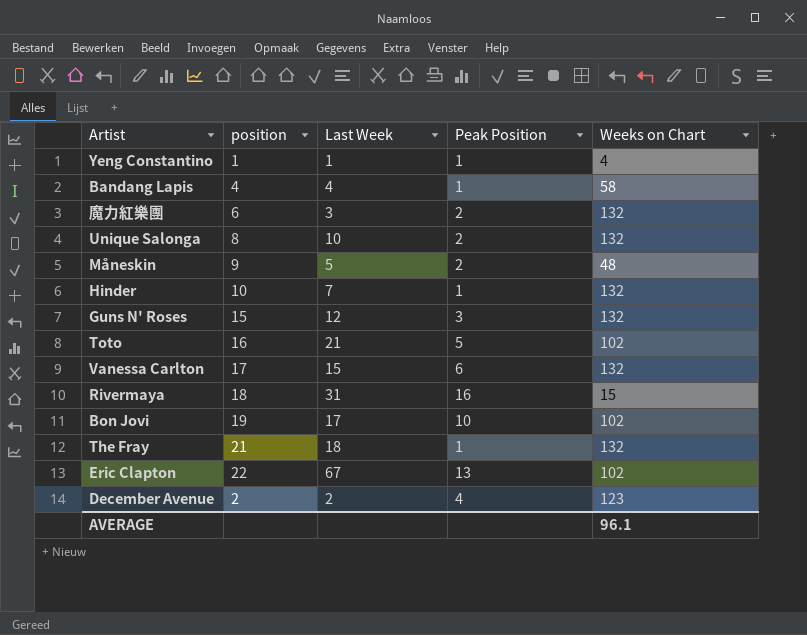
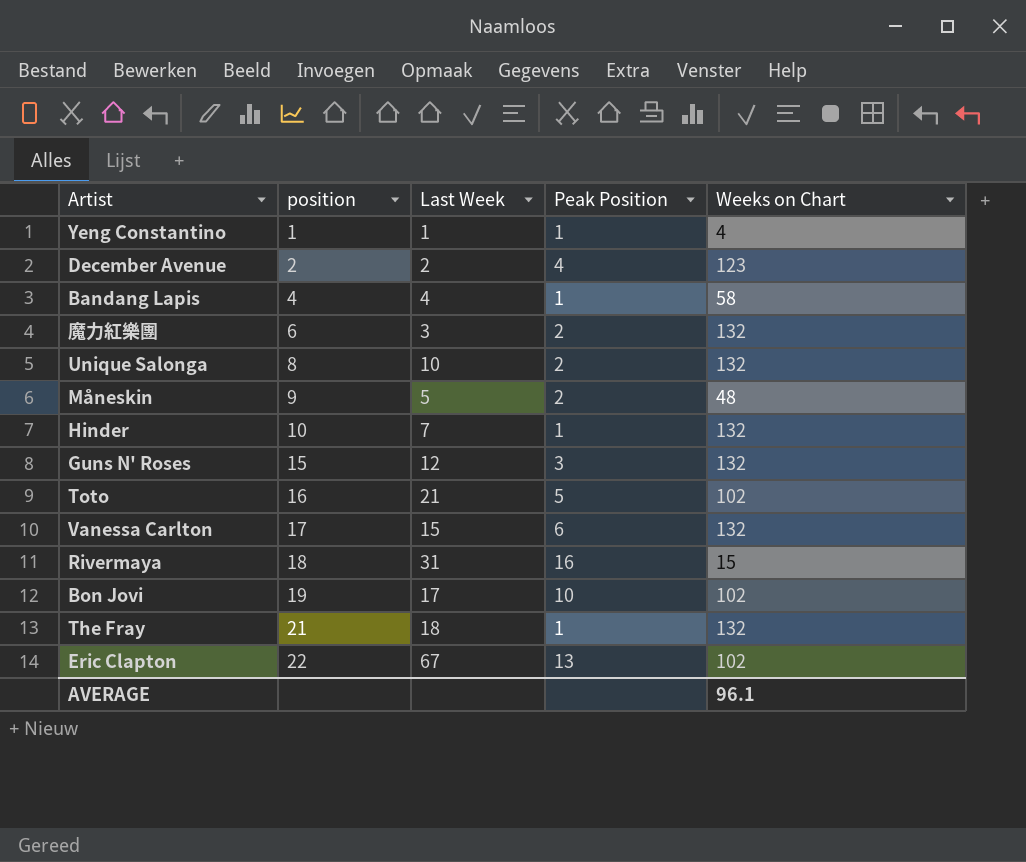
row order: none -> position ascending

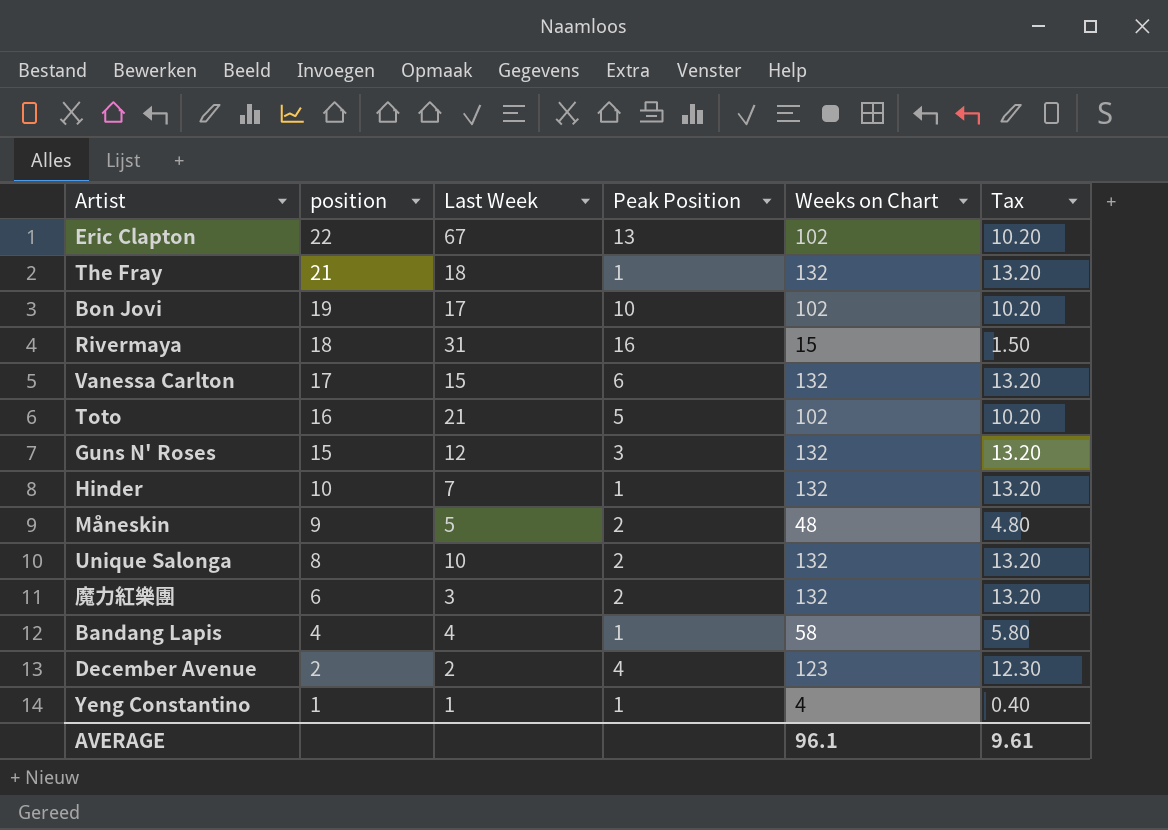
row order: position ascending -> position descending
column Tax | formula: none -> [Weeks on Chart] * 0.1

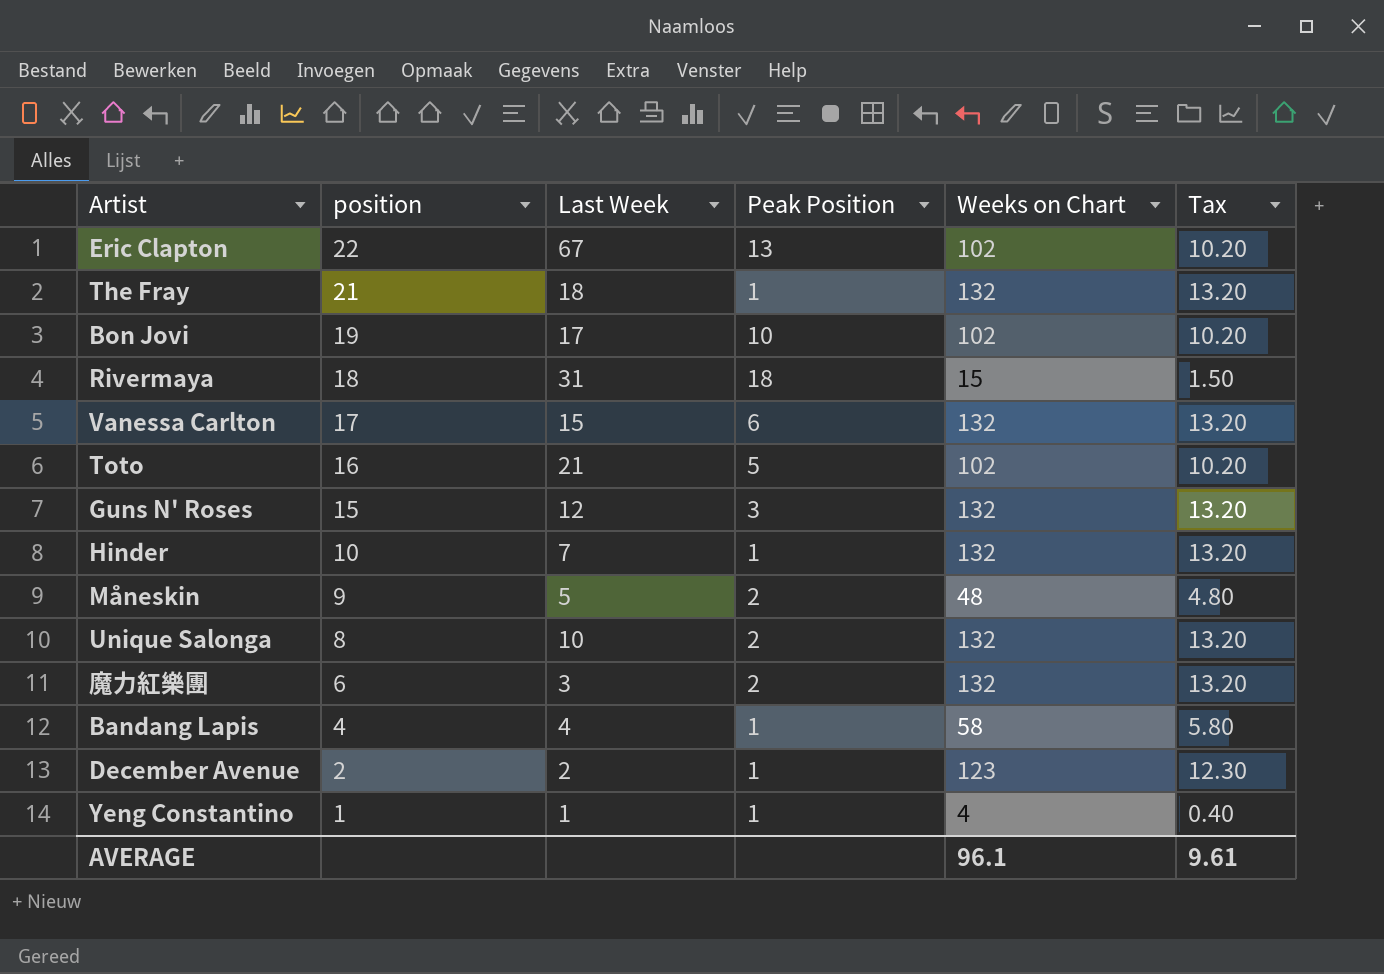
Rivermaya | Peak Position: 16 -> 18
December Avenue | Peak Position: 4 -> 1

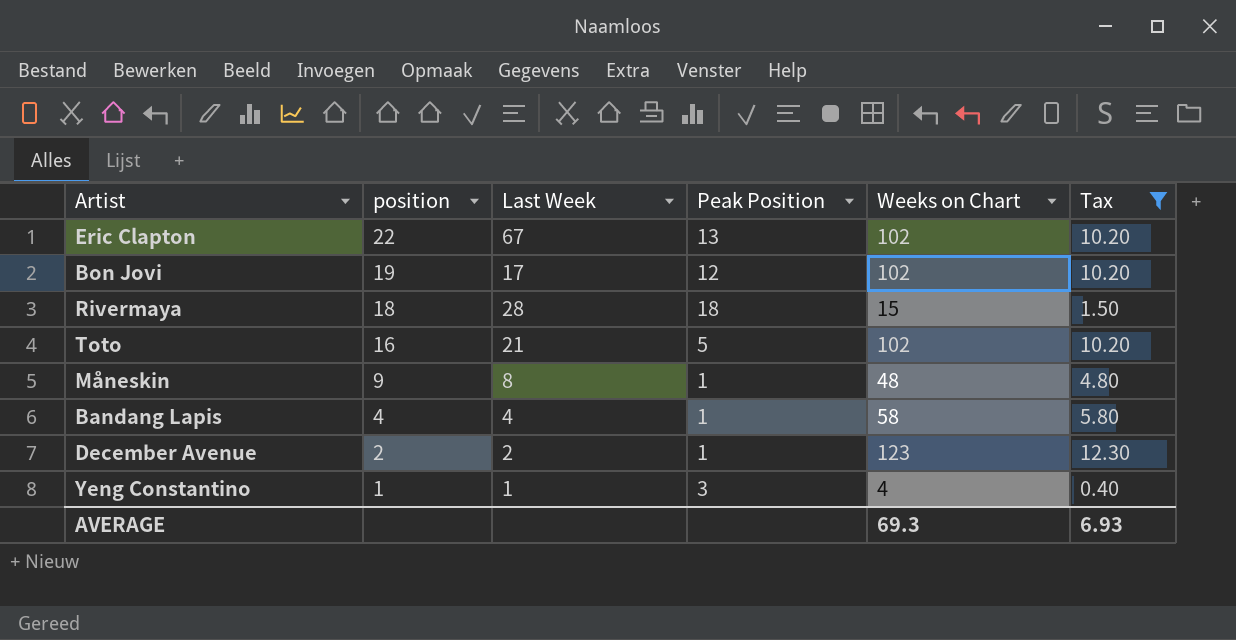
filter: none -> Tax != 13.20
Bon Jovi | Peak Position: 10 -> 12
Rivermaya | Last Week: 31 -> 28
Måneskin | Last Week: 5 -> 8
Måneskin | Peak Position: 2 -> 1
Yeng Constantino | Peak Position: 1 -> 3
AVERAGE | Weeks on Chart: 96.1 -> 69.3
AVERAGE | Tax: 9.61 -> 6.93

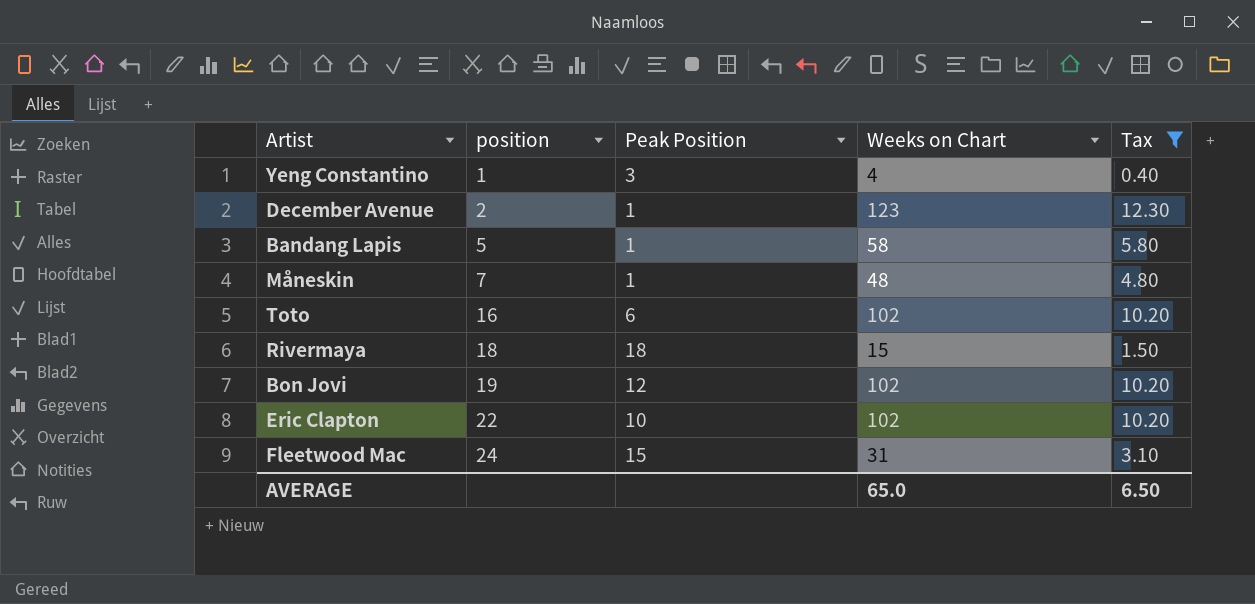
row order: position descending -> position ascending
column Last Week | position: 3 -> none
Bandang Lapis | position: 4 -> 5
Måneskin | position: 9 -> 7
Toto | Peak Position: 5 -> 6
Eric Clapton | Peak Position: 13 -> 10
row Fleetwood Mac: none -> 24 | 15 | 31 | 3.10
AVERAGE | Weeks on Chart: 69.3 -> 65.0
AVERAGE | Tax: 6.93 -> 6.50

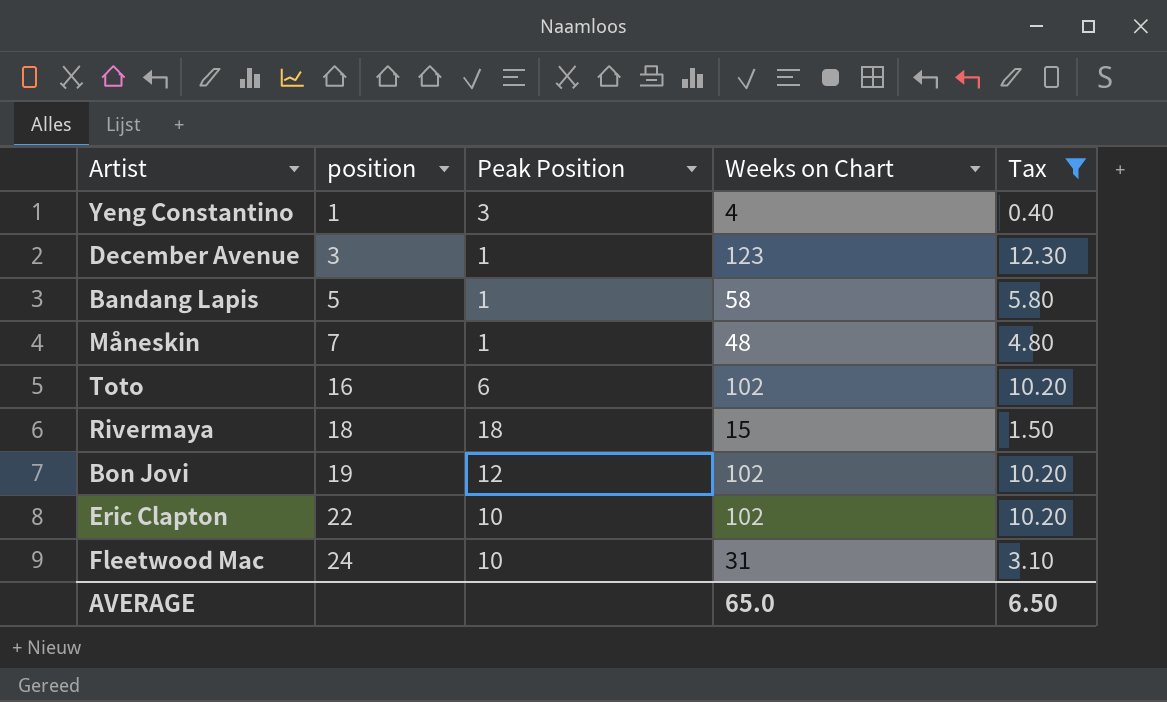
December Avenue | position: 2 -> 3
Fleetwood Mac | Peak Position: 15 -> 10

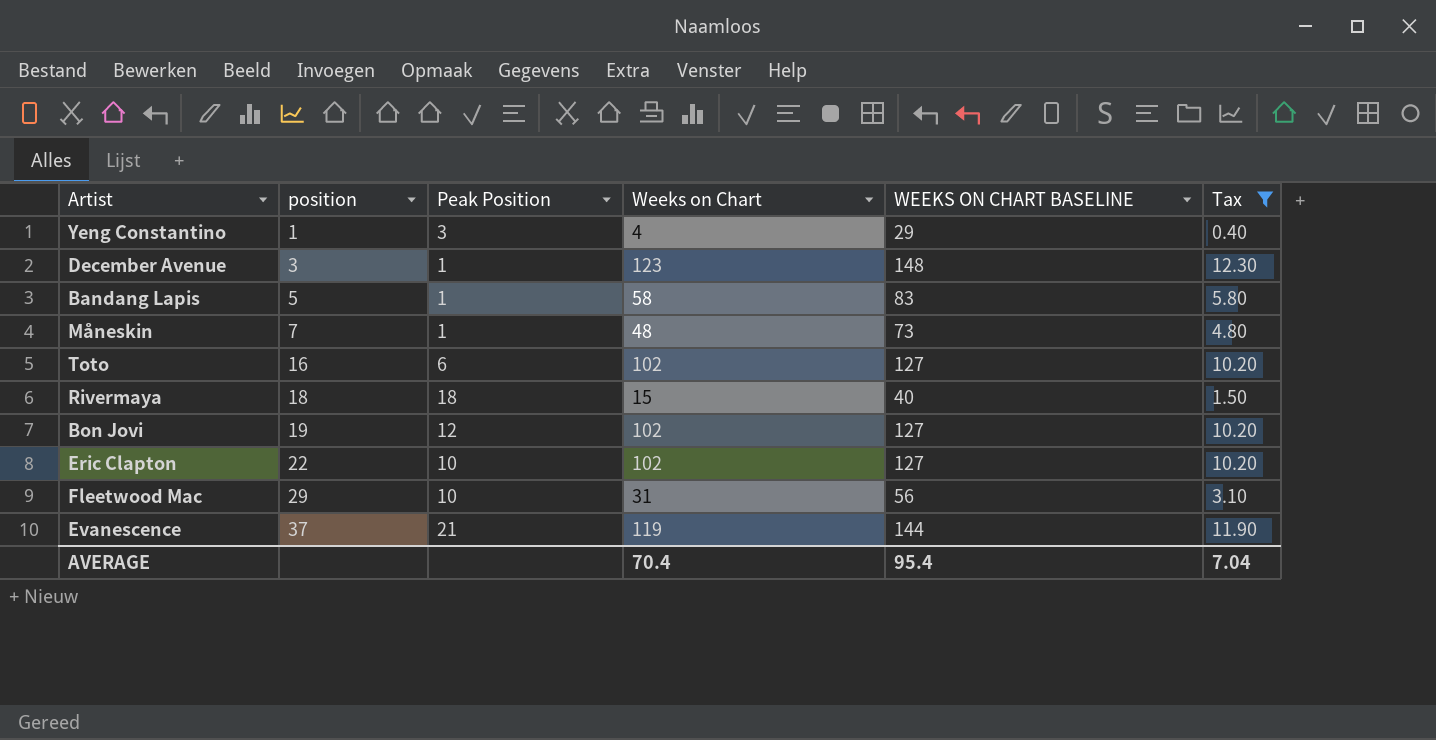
column WEEKS ON CHART BASELINE | formula: none -> [Weeks on Chart] + 25
Fleetwood Mac | position: 24 -> 29
row Evanescence: none -> 37 | 21 | 119 | 144 | 11.90
AVERAGE | Weeks on Chart: 65.0 -> 70.4
AVERAGE | Tax: 6.50 -> 7.04

